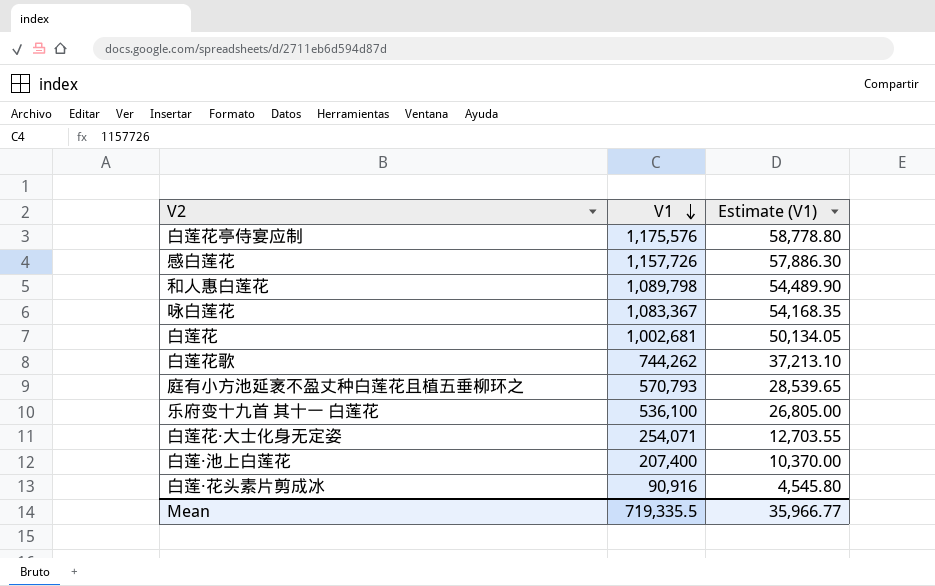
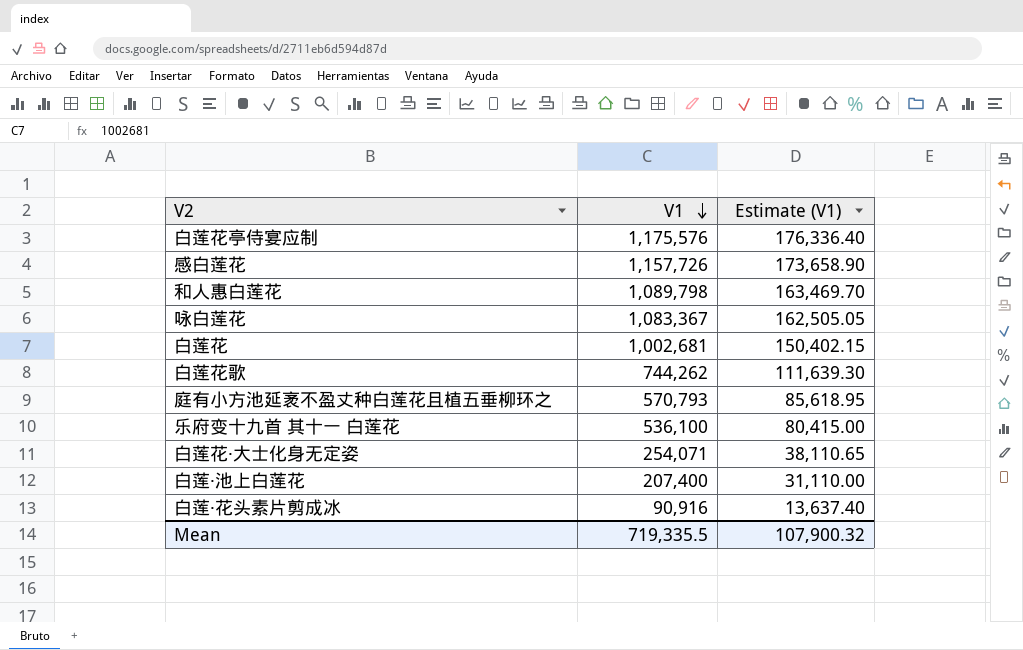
column Estimate (V1) | formula: [V1] * 0.05 -> [V1] * 0.15
Mean | Estimate (V1): 35,966.77 -> 107,900.32

